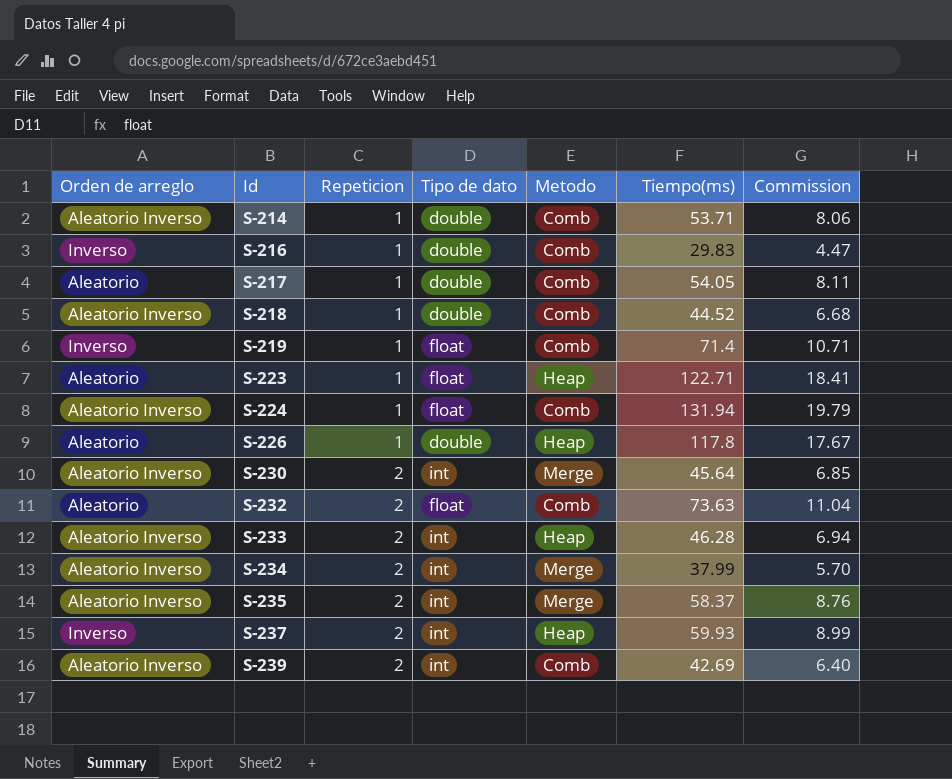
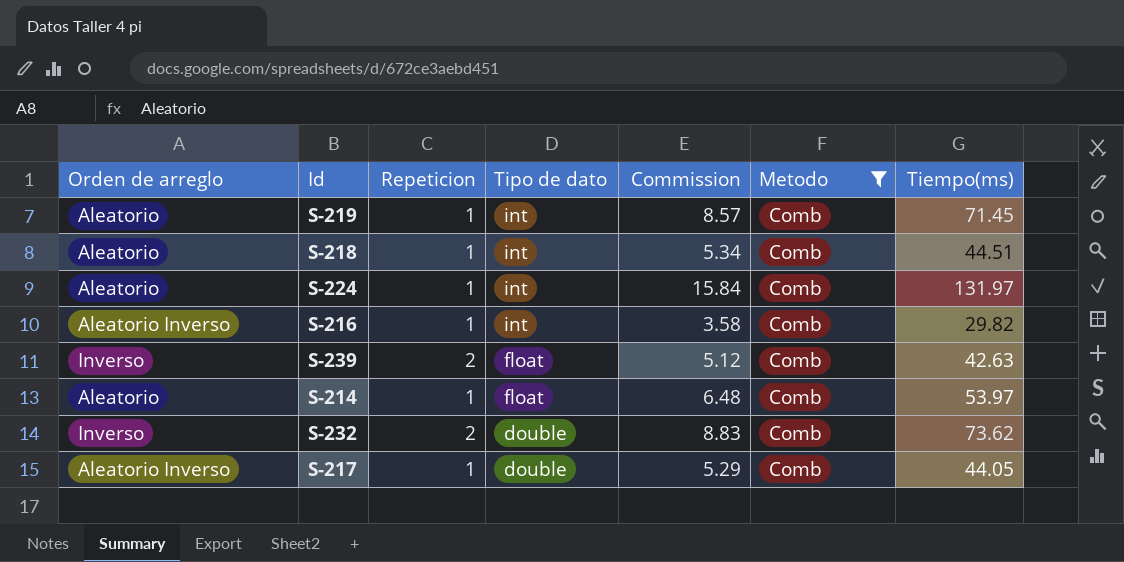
filter: none -> Metodo = Comb
row order: Id ascending -> Tipo de dato descending
column Commission | formula: [Tiempo(ms)] * 0.15 -> [Tiempo(ms)] * 0.12
column Commission | position: 7 -> 5
S-219 | Orden de arreglo: Inverso -> Aleatorio
S-219 | Tipo de dato: float -> int
S-219 | Tiempo(ms): 71.4 -> 71.45
S-218 | Orden de arreglo: Aleatorio Inverso -> Aleatorio
S-218 | Tipo de dato: double -> int
S-218 | Tiempo(ms): 44.52 -> 44.51
S-224 | Orden de arreglo: Aleatorio Inverso -> Aleatorio
S-224 | Tipo de dato: float -> int
S-224 | Tiempo(ms): 131.94 -> 131.97
S-216 | Orden de arreglo: Inverso -> Aleatorio Inverso
S-216 | Tipo de dato: double -> int
S-216 | Tiempo(ms): 29.83 -> 29.82
S-239 | Orden de arreglo: Aleatorio Inverso -> Inverso
S-239 | Tipo de dato: int -> float
S-239 | Tiempo(ms): 42.69 -> 42.63
S-214 | Orden de arreglo: Aleatorio Inverso -> Aleatorio
S-214 | Tipo de dato: double -> float
S-214 | Tiempo(ms): 53.71 -> 53.97
S-232 | Orden de arreglo: Aleatorio -> Inverso
S-232 | Tipo de dato: float -> double
S-232 | Tiempo(ms): 73.63 -> 73.62
S-217 | Orden de arreglo: Aleatorio -> Aleatorio Inverso
S-217 | Tiempo(ms): 54.05 -> 44.05

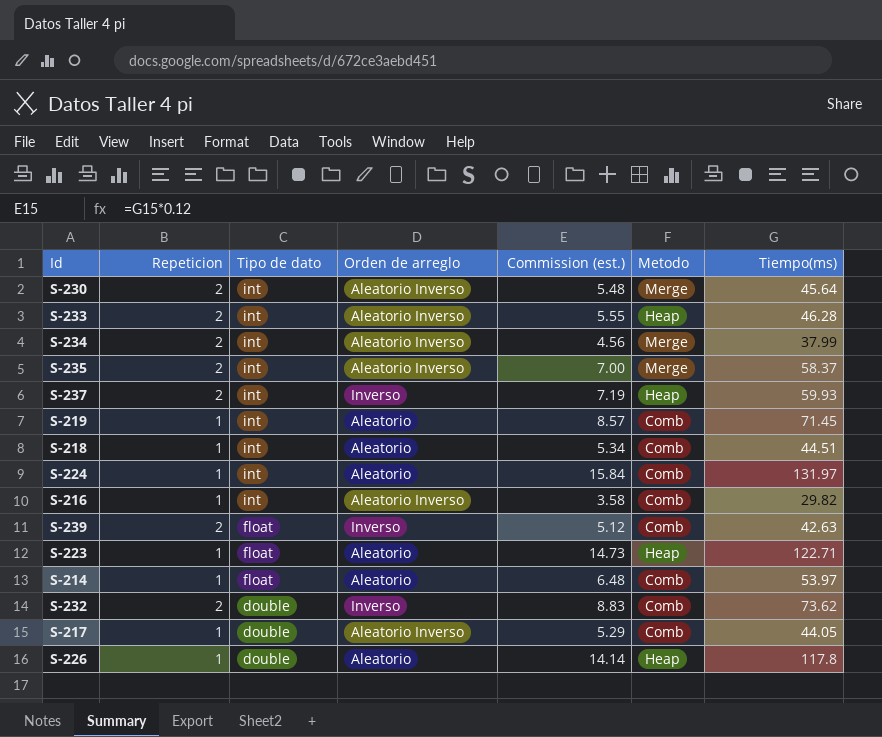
filter: Metodo = Comb -> none
column Orden de arreglo | position: 1 -> 4
column name: Commission -> Commission (est.)

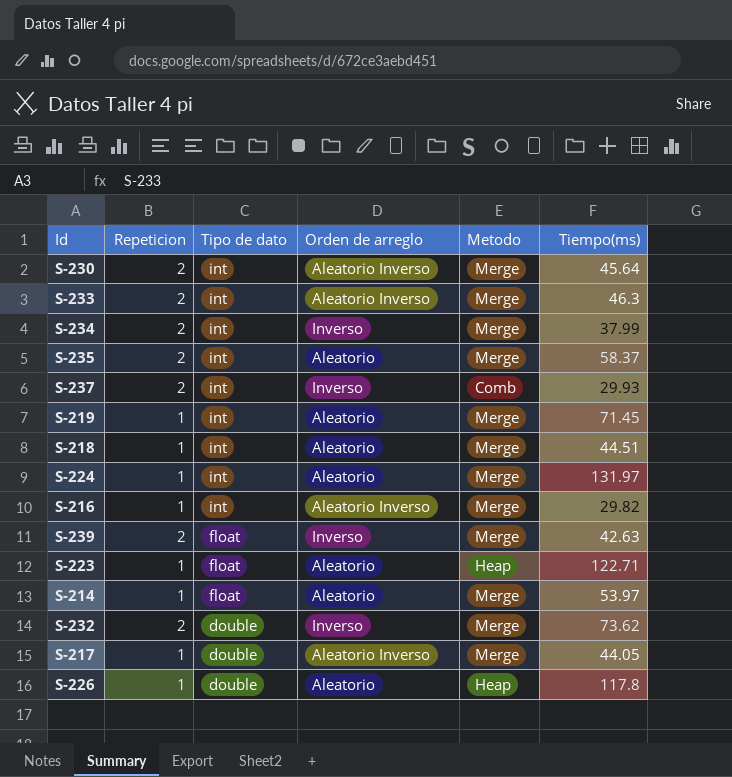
column Commission (est.) | formula: [Tiempo(ms)] * 0.12 -> none
S-233 | Metodo: Heap -> Merge
S-233 | Tiempo(ms): 46.28 -> 46.3
S-234 | Orden de arreglo: Aleatorio Inverso -> Inverso
S-235 | Orden de arreglo: Aleatorio Inverso -> Aleatorio
S-237 | Metodo: Heap -> Comb
S-237 | Tiempo(ms): 59.93 -> 29.93
S-219 | Metodo: Comb -> Merge
S-218 | Metodo: Comb -> Merge
S-224 | Metodo: Comb -> Merge
S-216 | Metodo: Comb -> Merge
S-239 | Metodo: Comb -> Merge
S-214 | Metodo: Comb -> Merge
S-232 | Metodo: Comb -> Merge
S-217 | Metodo: Comb -> Merge

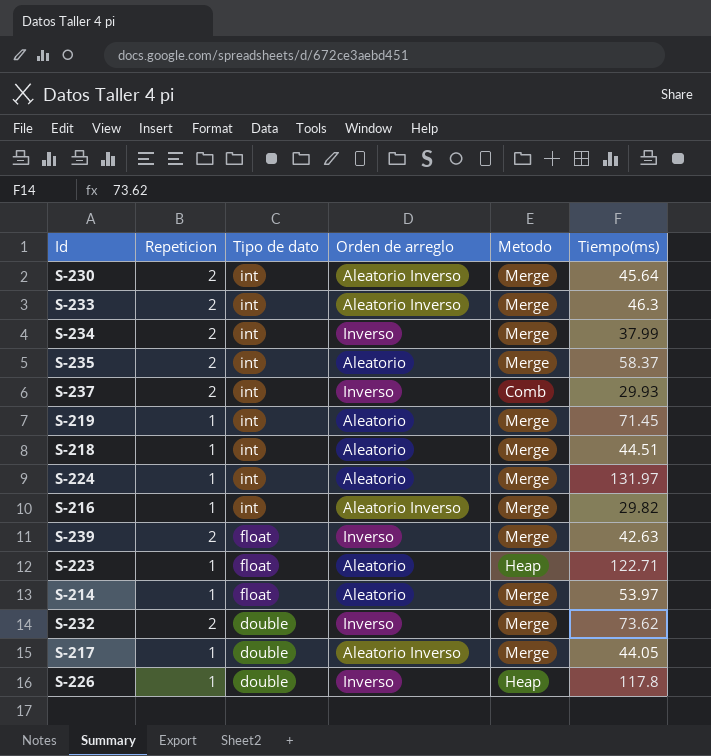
S-226 | Orden de arreglo: Aleatorio -> Inverso

